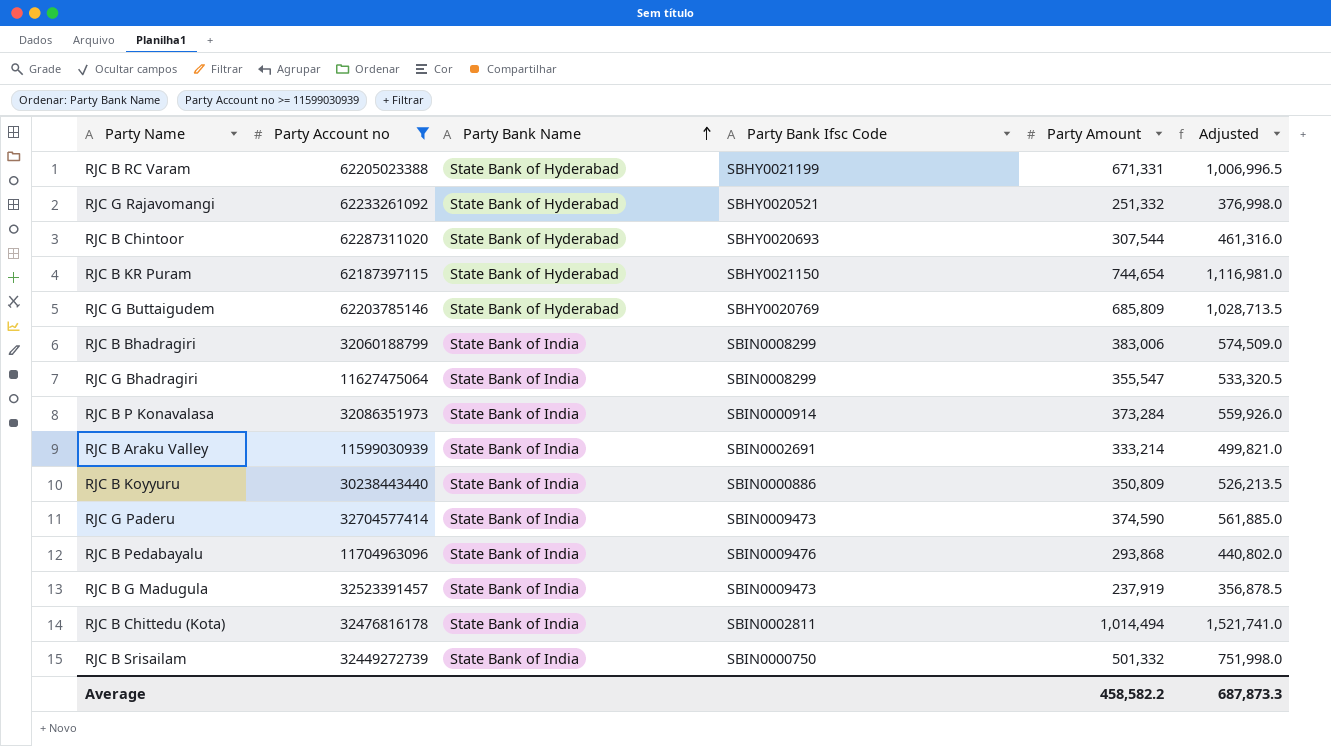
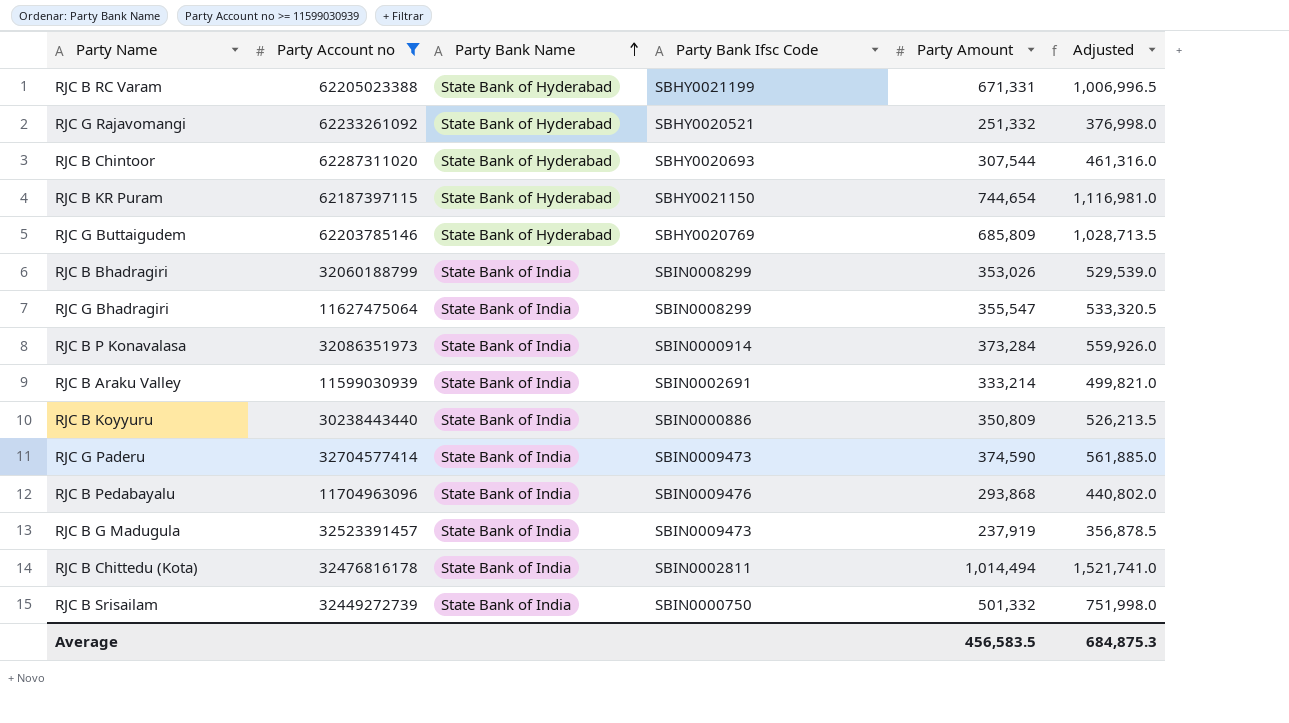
RJC B Bhadragiri | Party Amount: 383,006 -> 353,026
RJC B Bhadragiri | Adjusted: 574,509.0 -> 529,539.0
Average | Party Amount: 458,582.2 -> 456,583.5
Average | Adjusted: 687,873.3 -> 684,875.3

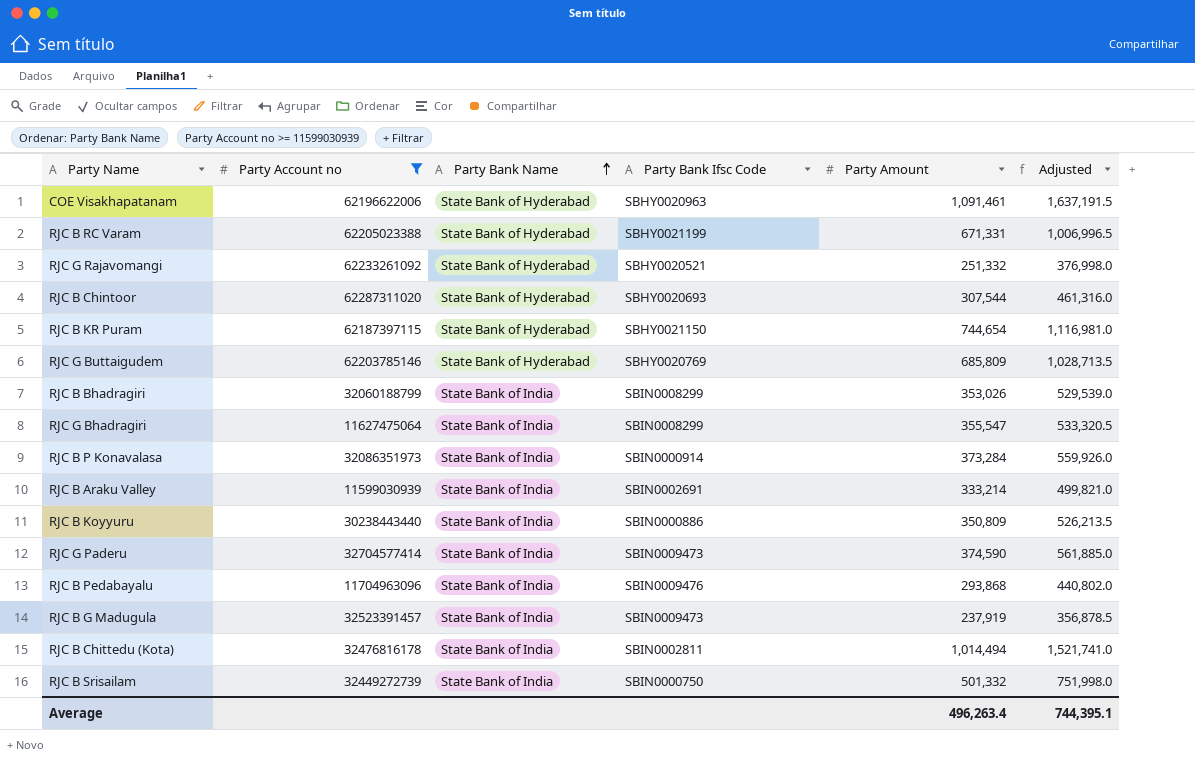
row COE Visakhapatanam: none -> 62196622006 | State Bank of Hyderabad | SBHY0020963 | 1,091,461 | 1,637,191.5
Average | Party Amount: 456,583.5 -> 496,263.4
Average | Adjusted: 684,875.3 -> 744,395.1

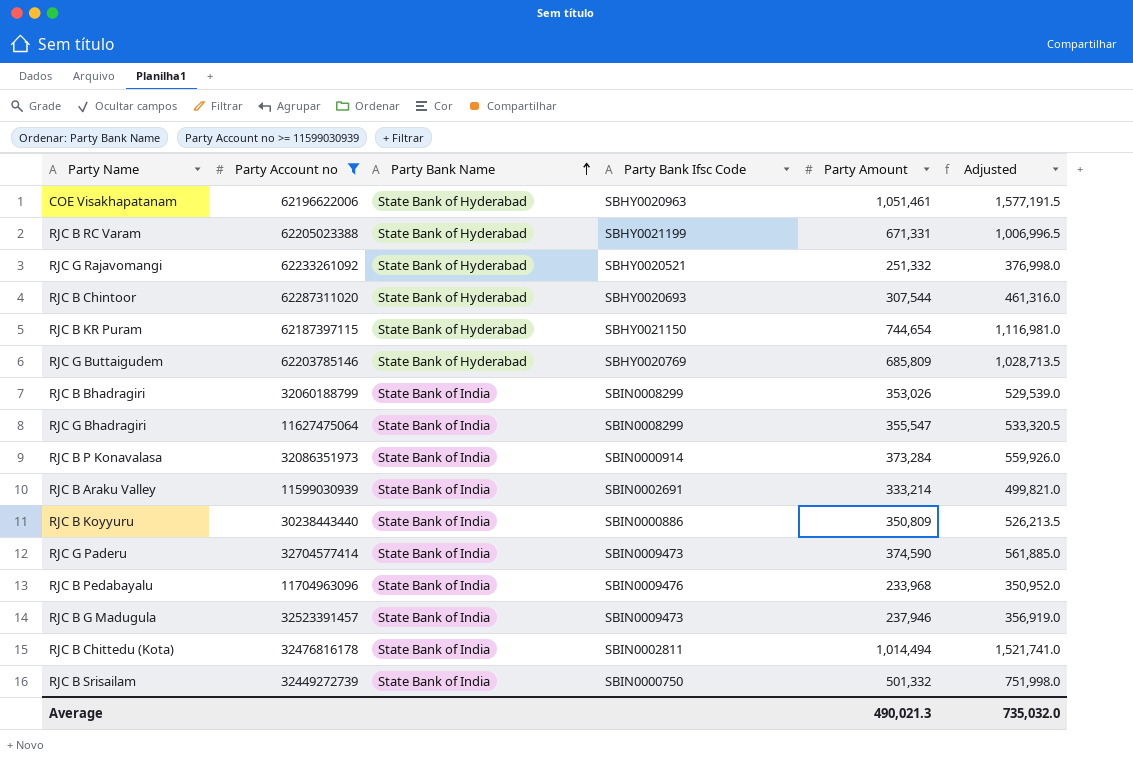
COE Visakhapatanam | Party Amount: 1,091,461 -> 1,051,461
COE Visakhapatanam | Adjusted: 1,637,191.5 -> 1,577,191.5
RJC B Pedabayalu | Party Amount: 293,868 -> 233,968
RJC B Pedabayalu | Adjusted: 440,802.0 -> 350,952.0
RJC B G Madugula | Party Amount: 237,919 -> 237,946
RJC B G Madugula | Adjusted: 356,878.5 -> 356,919.0
Average | Party Amount: 496,263.4 -> 490,021.3
Average | Adjusted: 744,395.1 -> 735,032.0

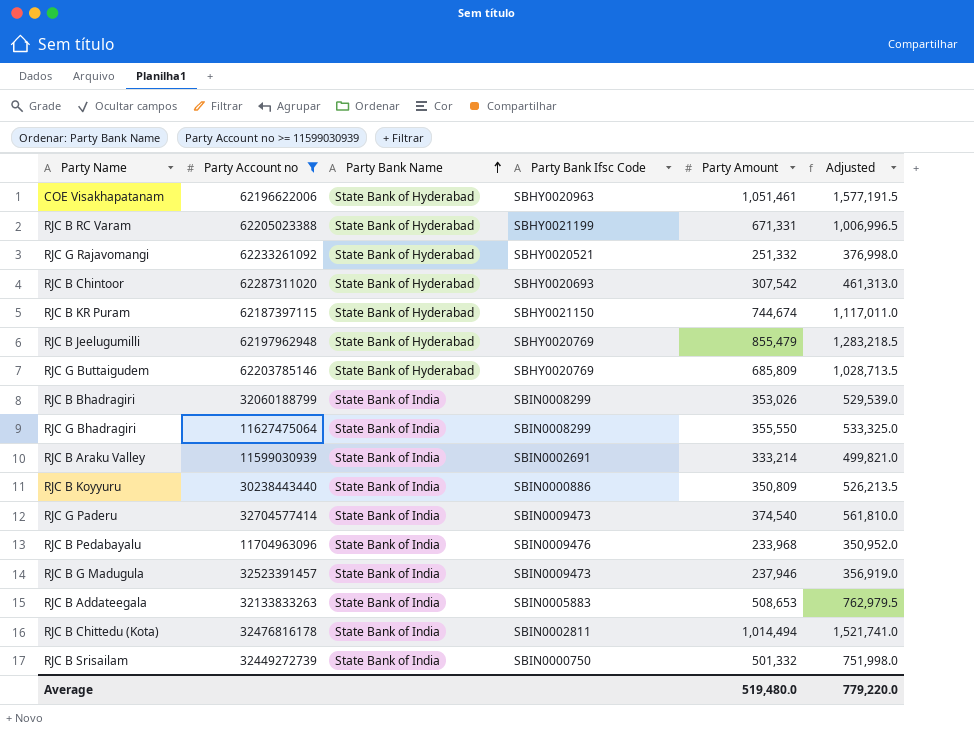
row RJC B P Konavalasa: 32086351973 | State Bank of India | SBIN0000914 | 373,284 | 559,926.0 -> none
RJC B Chintoor | Party Amount: 307,544 -> 307,542
RJC B Chintoor | Adjusted: 461,316.0 -> 461,313.0
RJC B KR Puram | Party Amount: 744,654 -> 744,674
RJC B KR Puram | Adjusted: 1,116,981.0 -> 1,117,011.0
row RJC B Jeelugumilli: none -> 62197962948 | State Bank of Hyderabad | SBHY0020769 | 855,479 | 1,283,218.5
RJC G Bhadragiri | Party Amount: 355,547 -> 355,550
RJC G Bhadragiri | Adjusted: 533,320.5 -> 533,325.0
RJC G Paderu | Party Amount: 374,590 -> 374,540
RJC G Paderu | Adjusted: 561,885.0 -> 561,810.0
row RJC B Addateegala: none -> 32133833263 | State Bank of India | SBIN0005883 | 508,653 | 762,979.5
Average | Party Amount: 490,021.3 -> 519,480.0
Average | Adjusted: 735,032.0 -> 779,220.0

